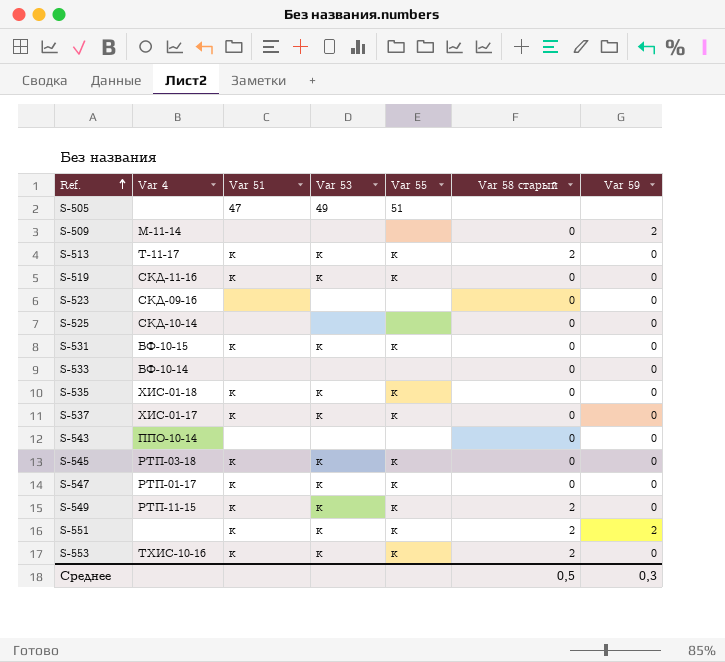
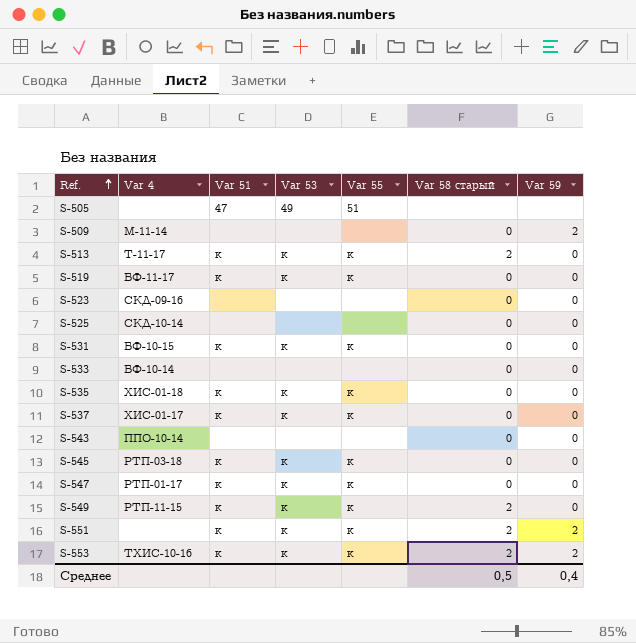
S-519 | Var 4: СКД-11-16 -> БФ-11-17
S-553 | Var 59: 0 -> 2
Среднее | Var 59: 0,3 -> 0,4

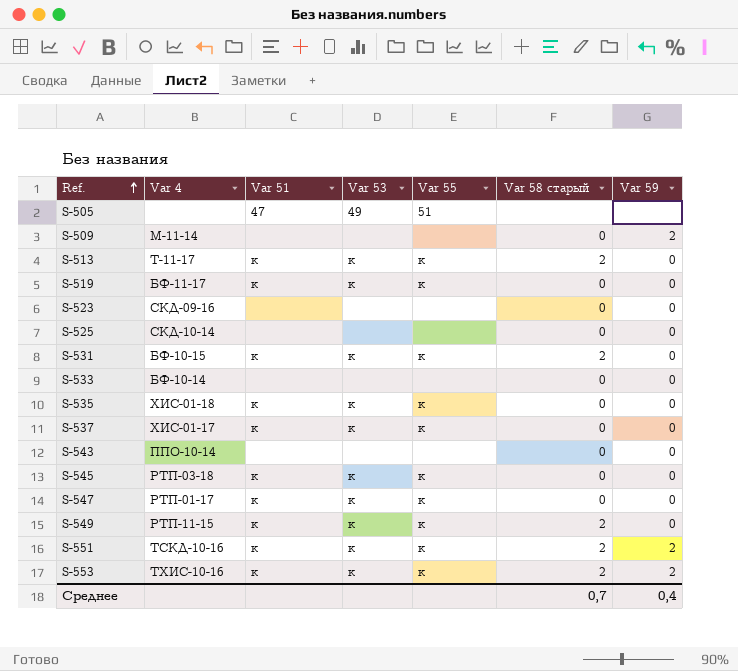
S-531 | Var 58 старый: 0 -> 2
S-551 | Var 4: none -> ТСКД-10-16
Среднее | Var 58 старый: 0,5 -> 0,7

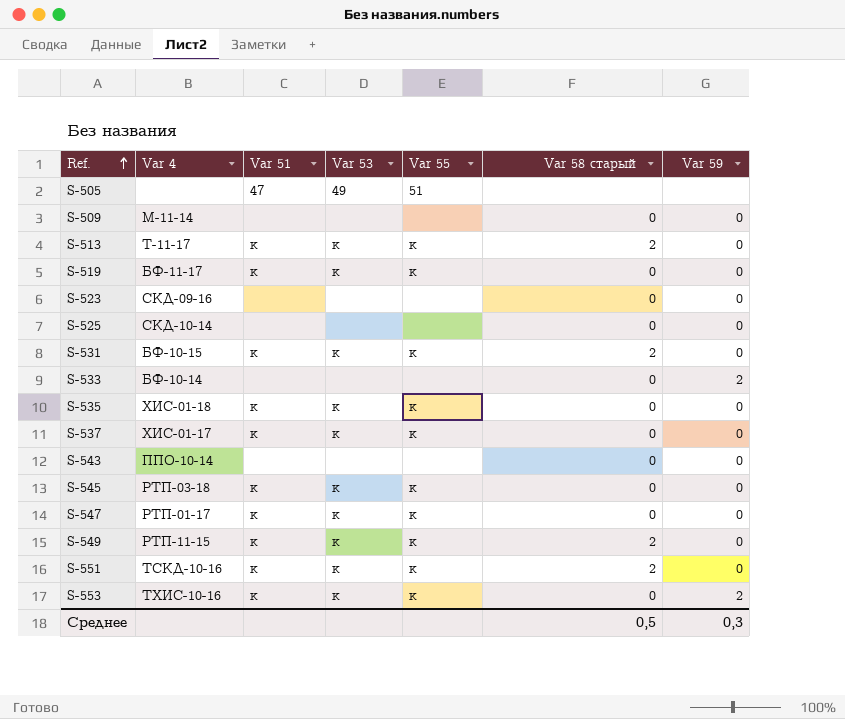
S-509 | Var 59: 2 -> 0
S-533 | Var 59: 0 -> 2
S-551 | Var 59: 2 -> 0
S-553 | Var 58 старый: 2 -> 0
Среднее | Var 58 старый: 0,7 -> 0,5
Среднее | Var 59: 0,4 -> 0,3

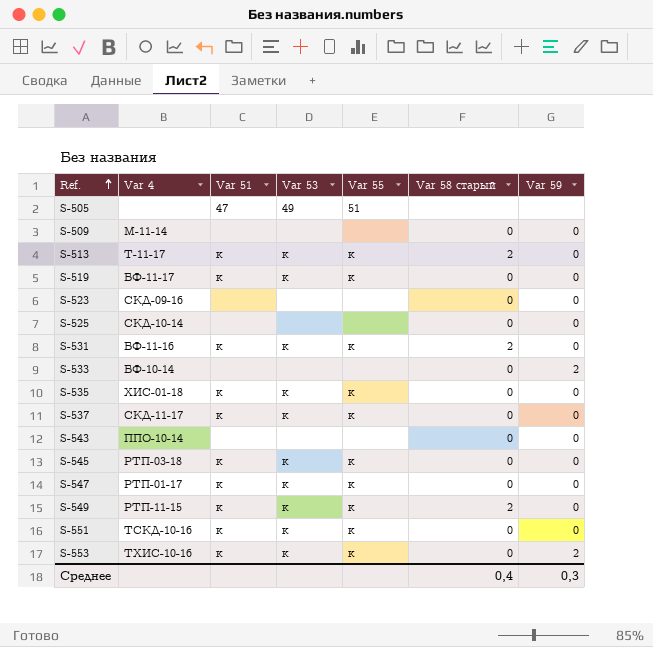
S-531 | Var 4: БФ-10-15 -> БФ-11-16
S-537 | Var 4: ХИС-01-17 -> СКД-11-17
S-551 | Var 58 старый: 2 -> 0
Среднее | Var 58 старый: 0,5 -> 0,4

